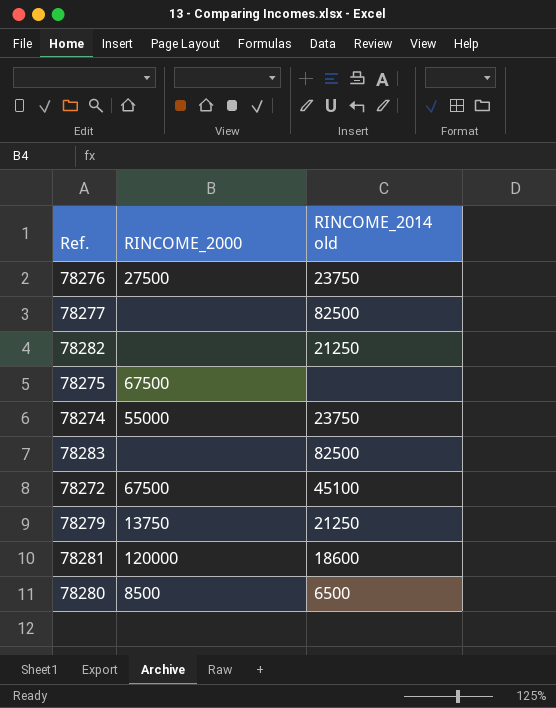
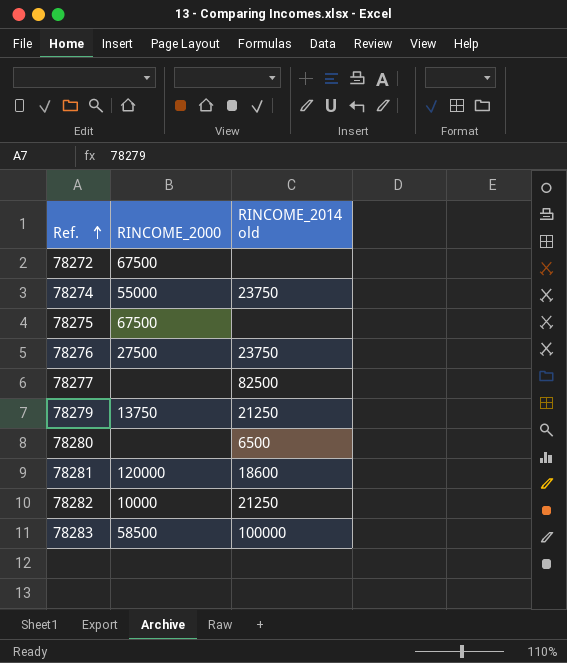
row order: none -> Ref. ascending
78272 | RINCOME_2014 old: 45100 -> none
78280 | RINCOME_2000: 8500 -> none
78282 | RINCOME_2000: none -> 10000
78283 | RINCOME_2000: none -> 58500
78283 | RINCOME_2014 old: 82500 -> 100000

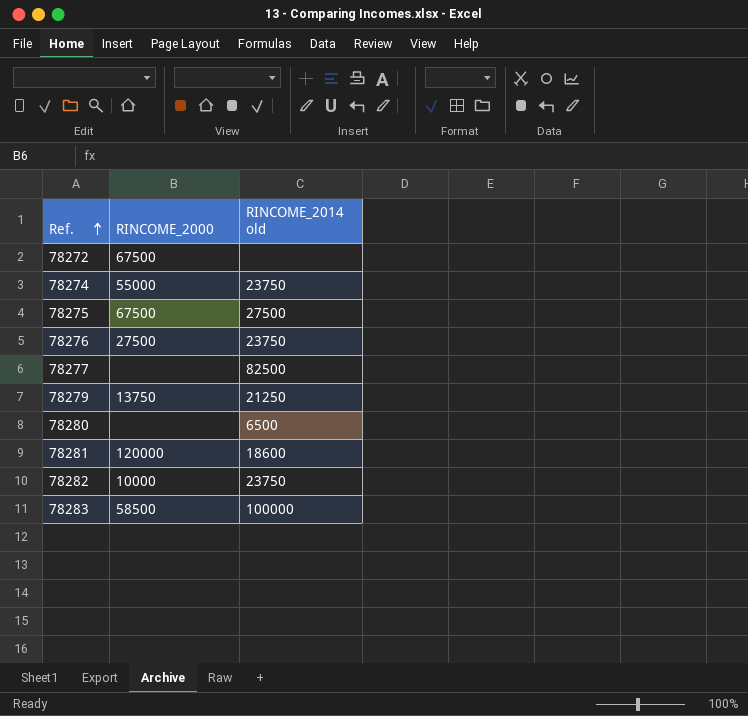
78275 | RINCOME_2014 old: none -> 27500
78282 | RINCOME_2014 old: 21250 -> 23750

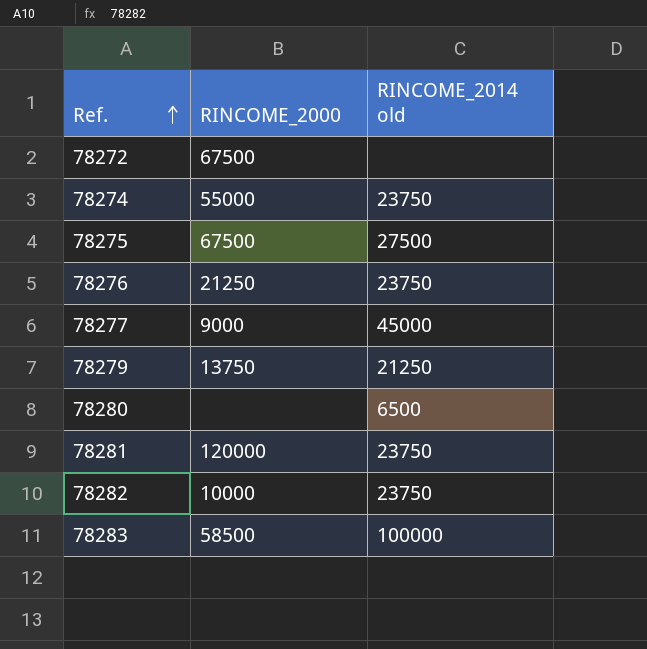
78276 | RINCOME_2000: 27500 -> 21250
78277 | RINCOME_2000: none -> 9000
78277 | RINCOME_2014 old: 82500 -> 45000
78281 | RINCOME_2014 old: 18600 -> 23750

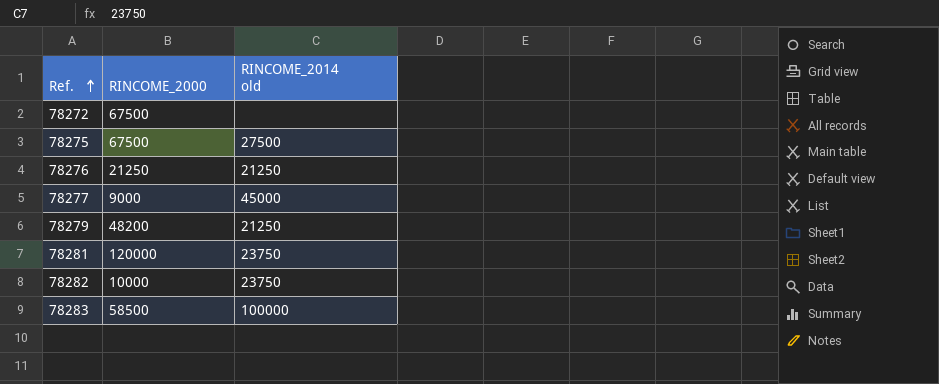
row 78274: 55000 | 23750 -> none
row 78280: none | 6500 -> none
78276 | RINCOME_2014 old: 23750 -> 21250
78279 | RINCOME_2000: 13750 -> 48200

